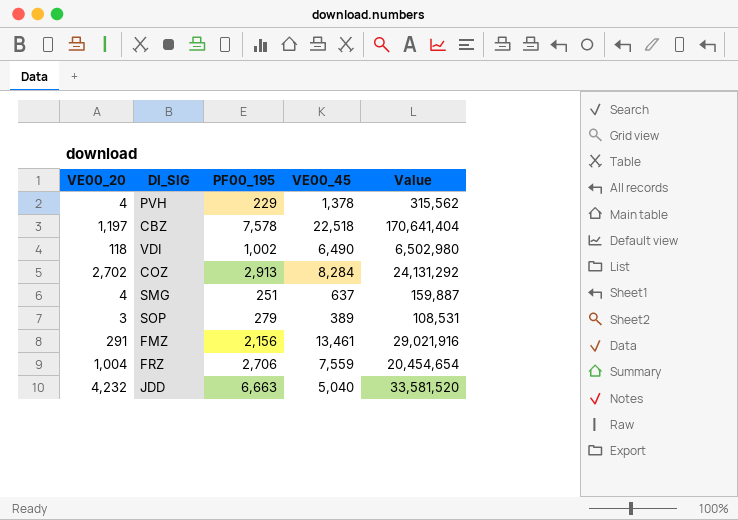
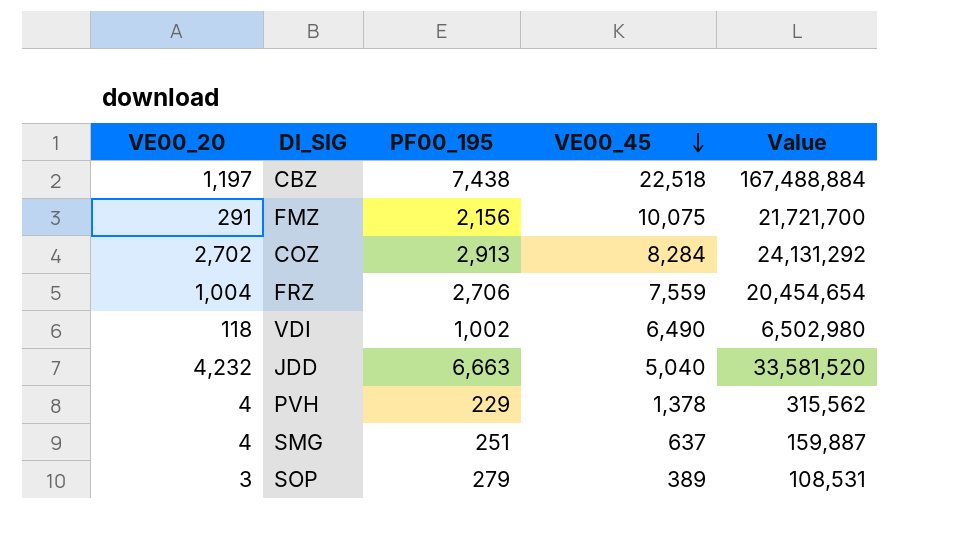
row order: none -> VE00_45 descending
CBZ | PF00_195: 7,578 -> 7,438
CBZ | Value: 170,641,404 -> 167,488,884
FMZ | VE00_45: 13,461 -> 10,075
FMZ | Value: 29,021,916 -> 21,721,700

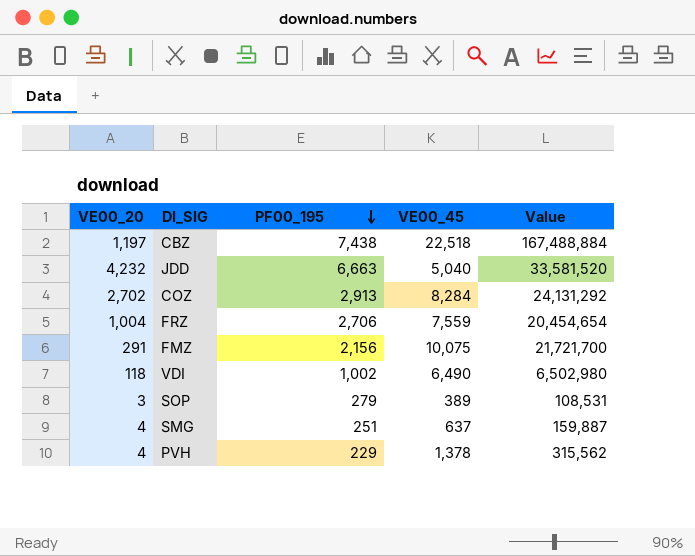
row order: VE00_45 descending -> PF00_195 descending

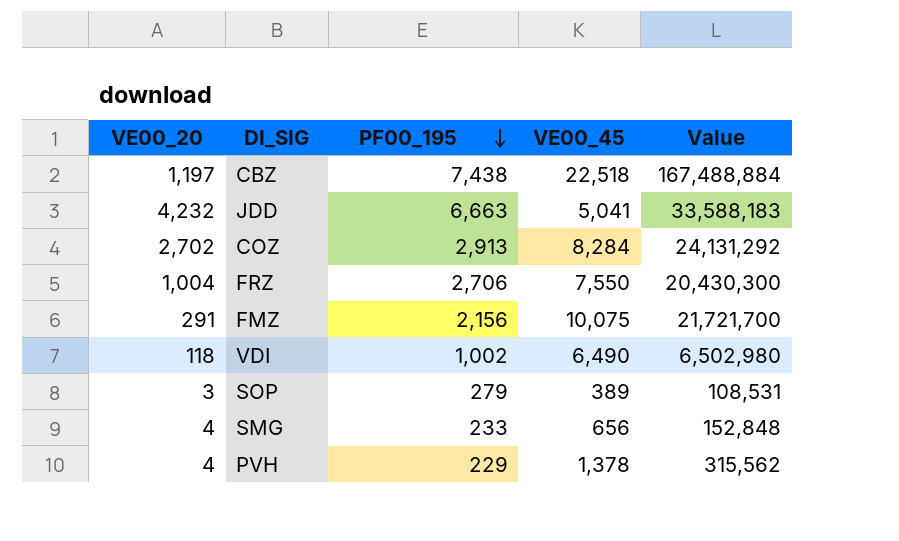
JDD | VE00_45: 5,040 -> 5,041
JDD | Value: 33,581,520 -> 33,588,183
FRZ | VE00_45: 7,559 -> 7,550
FRZ | Value: 20,454,654 -> 20,430,300
SMG | PF00_195: 251 -> 233
SMG | VE00_45: 637 -> 656
SMG | Value: 159,887 -> 152,848

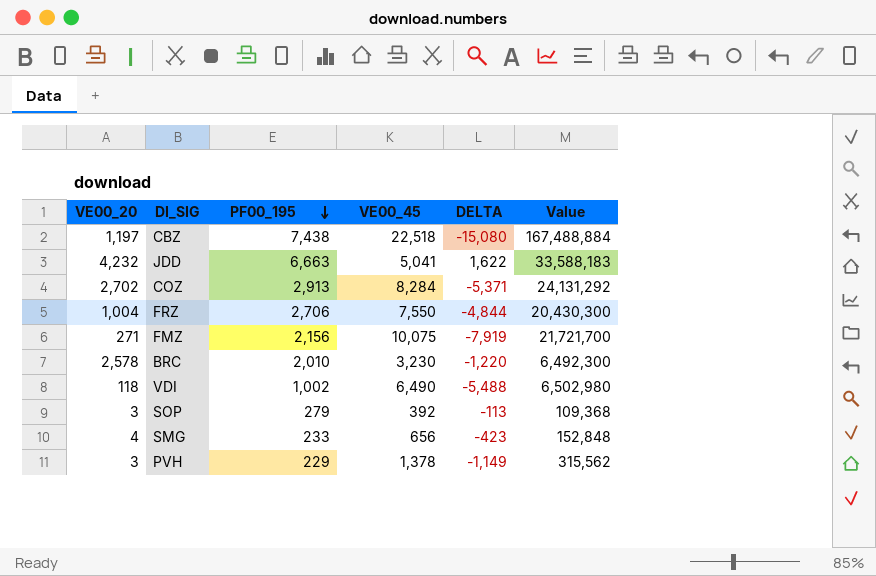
column DELTA | formula: none -> [PF00_195] - [VE00_45]
FMZ | VE00_20: 291 -> 271
row BRC: none -> 2,578 | 2,010 | 3,230 | -1,220 | 6,492,300
SOP | VE00_45: 389 -> 392
SOP | Value: 108,531 -> 109,368
PVH | VE00_20: 4 -> 3

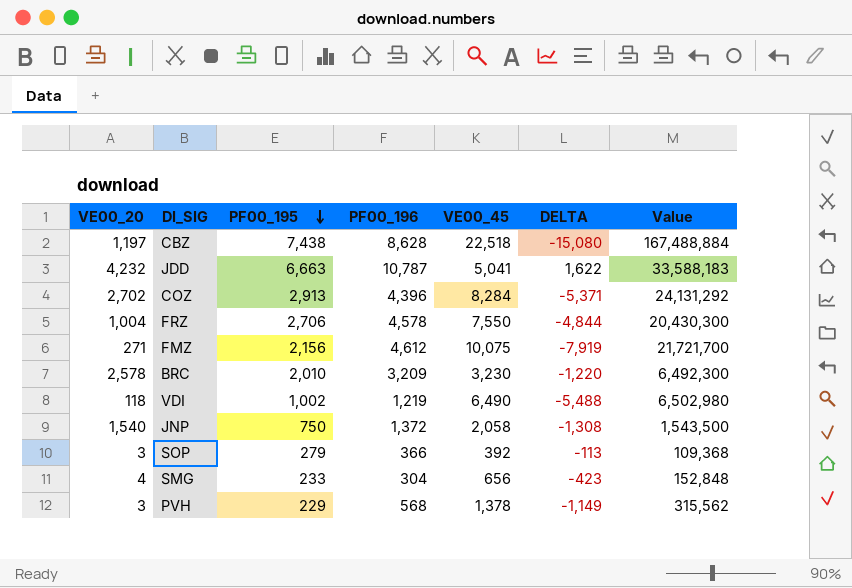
column PF00_196 | position: none -> 4
row JNP: none -> 1,540 | 750 | 1,372 | 2,058 | -1,308 | 1,543,500

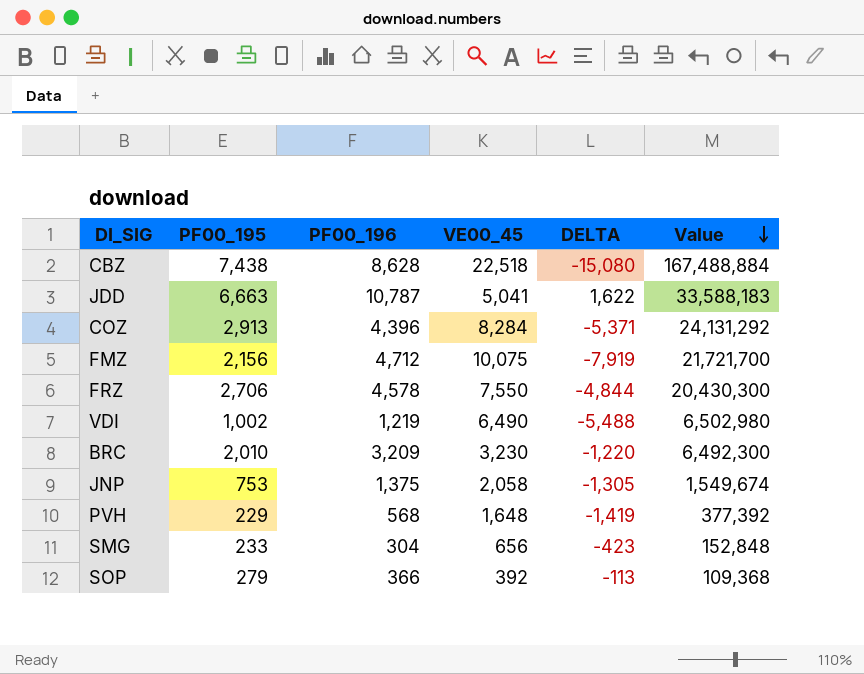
row order: PF00_195 descending -> Value descending
column VE00_20 | position: 1 -> none
FMZ | PF00_196: 4,612 -> 4,712
JNP | PF00_195: 750 -> 753
JNP | PF00_196: 1,372 -> 1,375
JNP | DELTA: -1,308 -> -1,305
JNP | Value: 1,543,500 -> 1,549,674
PVH | VE00_45: 1,378 -> 1,648
PVH | DELTA: -1,149 -> -1,419
PVH | Value: 315,562 -> 377,392

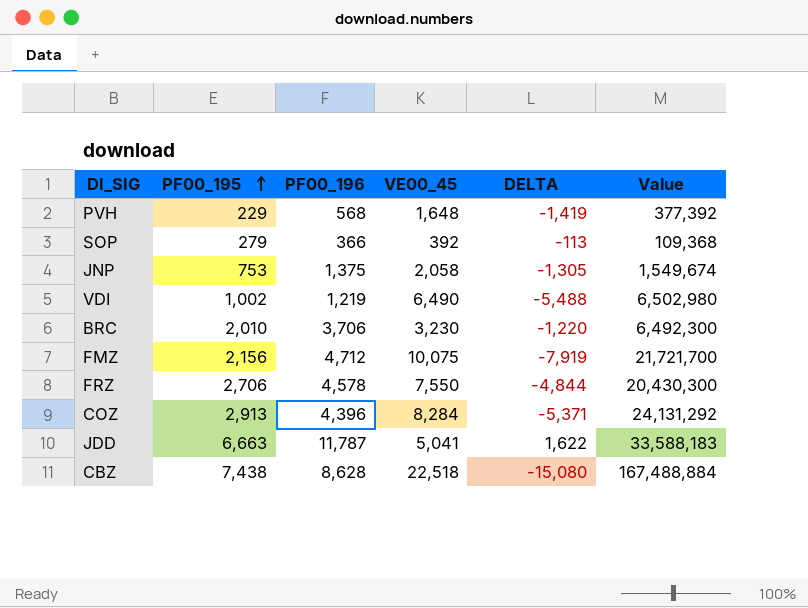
row order: Value descending -> PF00_195 ascending
row SMG: 233 | 304 | 656 | -423 | 152,848 -> none
BRC | PF00_196: 3,209 -> 3,706
JDD | PF00_196: 10,787 -> 11,787

